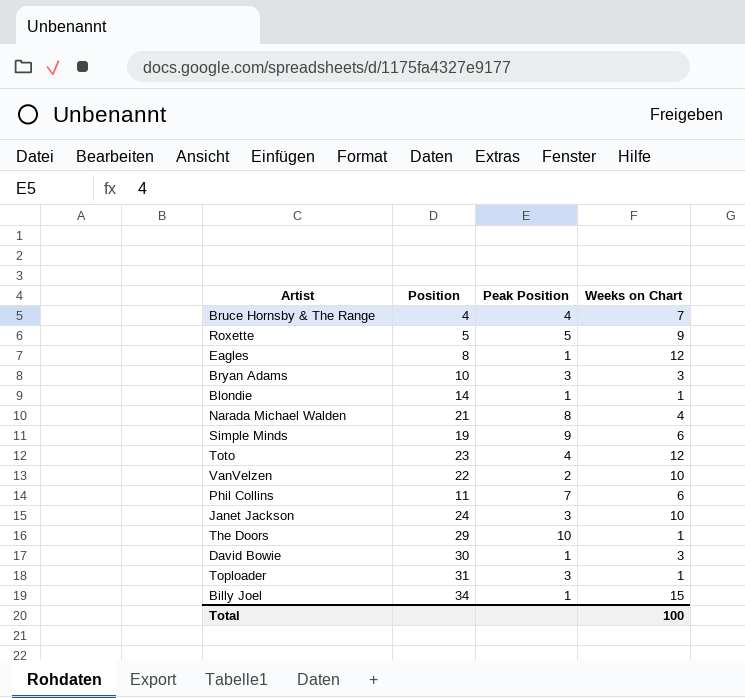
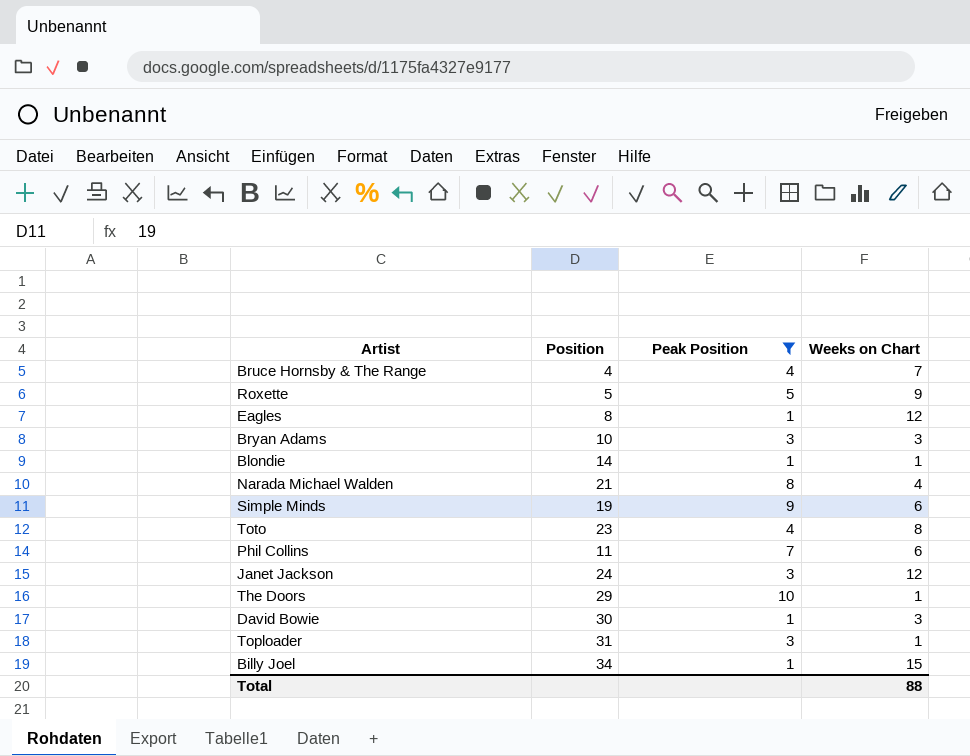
filter: none -> Peak Position != 2
Toto | Weeks on Chart: 12 -> 8
Janet Jackson | Weeks on Chart: 10 -> 12
Total | Weeks on Chart: 100 -> 88

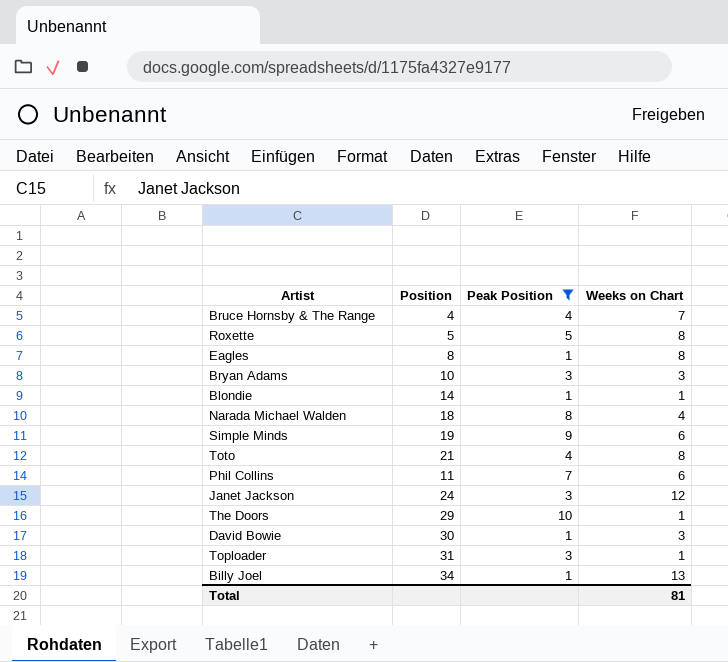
Roxette | Weeks on Chart: 9 -> 8
Eagles | Weeks on Chart: 12 -> 8
Narada Michael Walden | Position: 21 -> 18
Toto | Position: 23 -> 21
Billy Joel | Weeks on Chart: 15 -> 13
Total | Weeks on Chart: 88 -> 81

